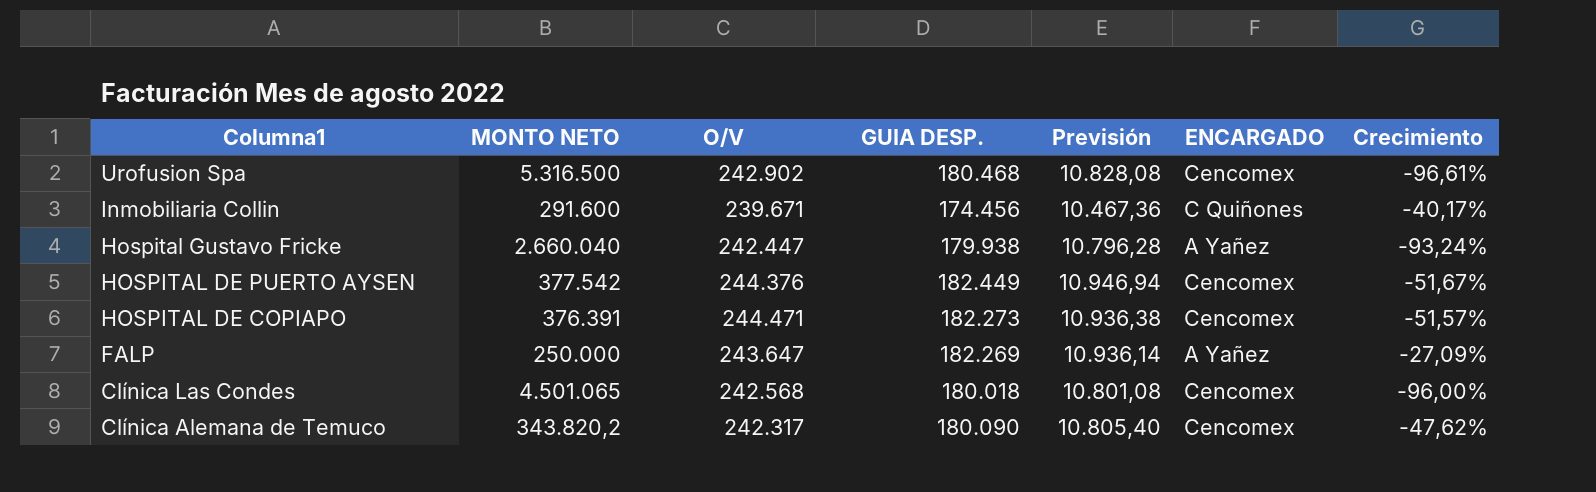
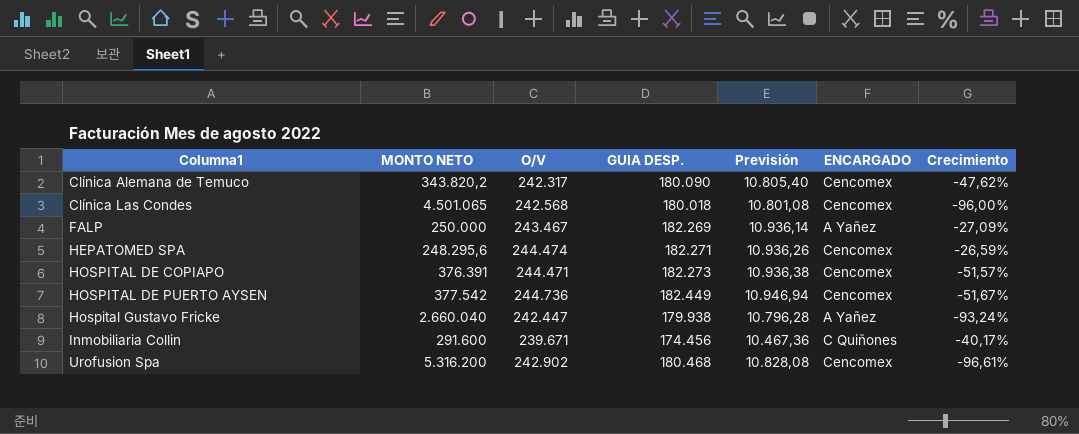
row order: Columna1 descending -> Columna1 ascending
FALP | O/V: 243.647 -> 243.467
row HEPATOMED SPA: none -> 248.295,6 | 244.474 | 182.271 | 10.936,26 | Cencomex | -26,59%
HOSPITAL DE PUERTO AYSEN | O/V: 244.376 -> 244.736
Urofusion Spa | MONTO NETO: 5.316.500 -> 5.316.200

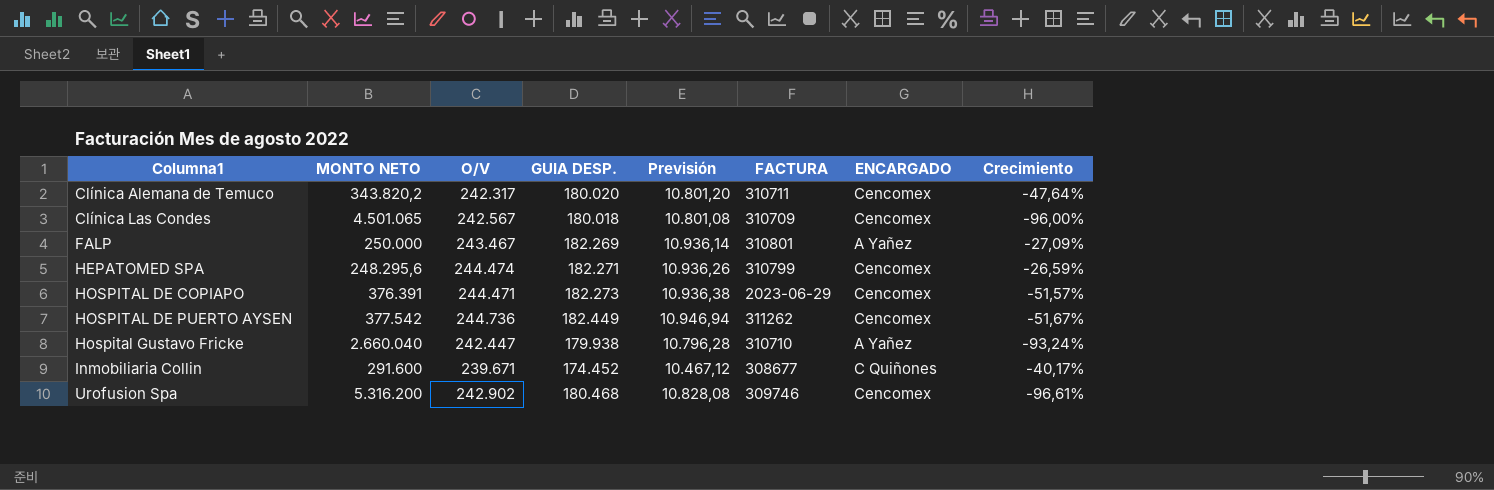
column FACTURA | position: none -> 6
Clínica Alemana de Temuco | GUIA DESP.: 180.090 -> 180.020
Clínica Alemana de Temuco | Previsión: 10.805,40 -> 10.801,20
Clínica Alemana de Temuco | Crecimiento: -47,62% -> -47,64%
Clínica Las Condes | O/V: 242.568 -> 242.567
Inmobiliaria Collin | GUIA DESP.: 174.456 -> 174.452
Inmobiliaria Collin | Previsión: 10.467,36 -> 10.467,12

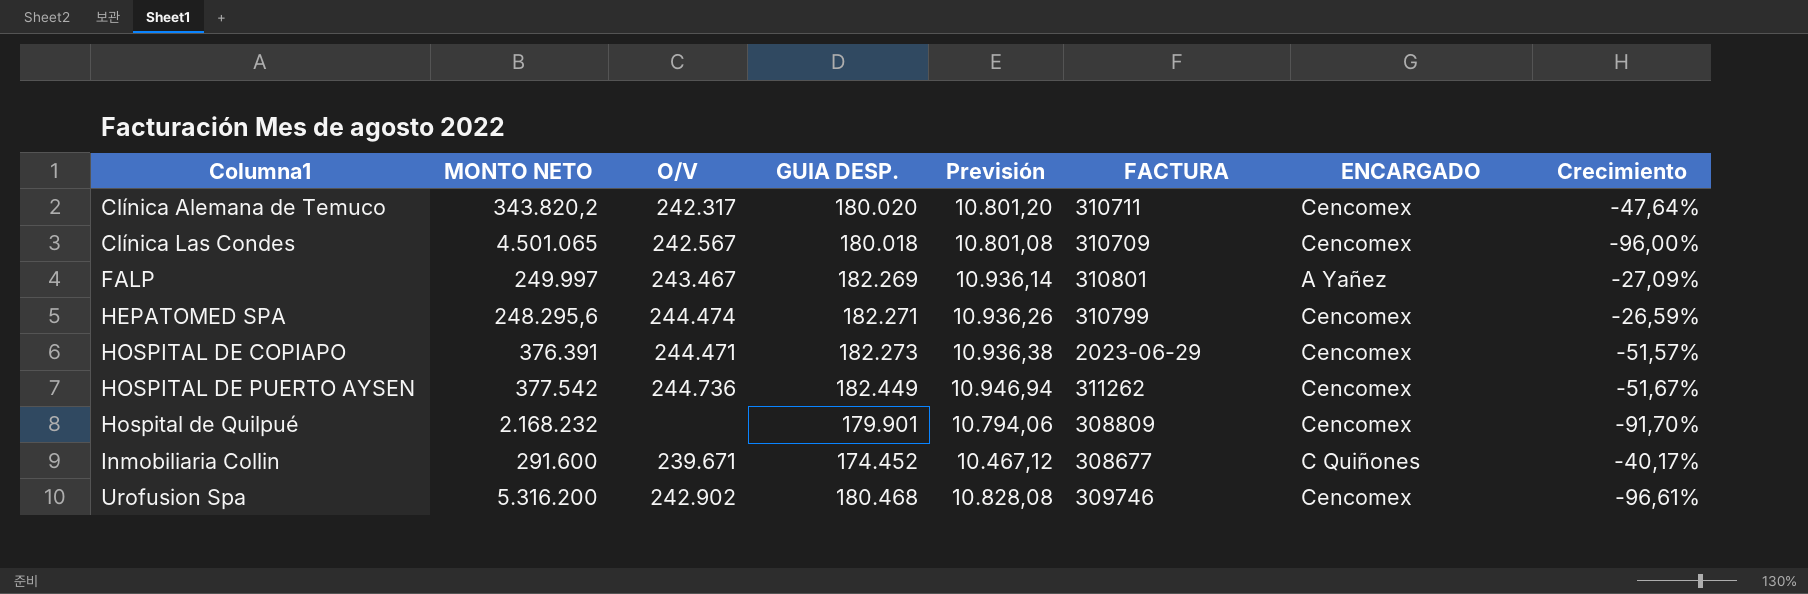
row Hospital Gustavo Fricke: 2.660.040 | 242.447 | 179.938 | 10.796,28 | 310710 | A Yañez | -93,24% -> none
FALP | MONTO NETO: 250.000 -> 249.997
row Hospital de Quilpué: none -> 2.168.232 | none | 179.901 | 10.794,06 | 308809 | Cencomex | -91,70%

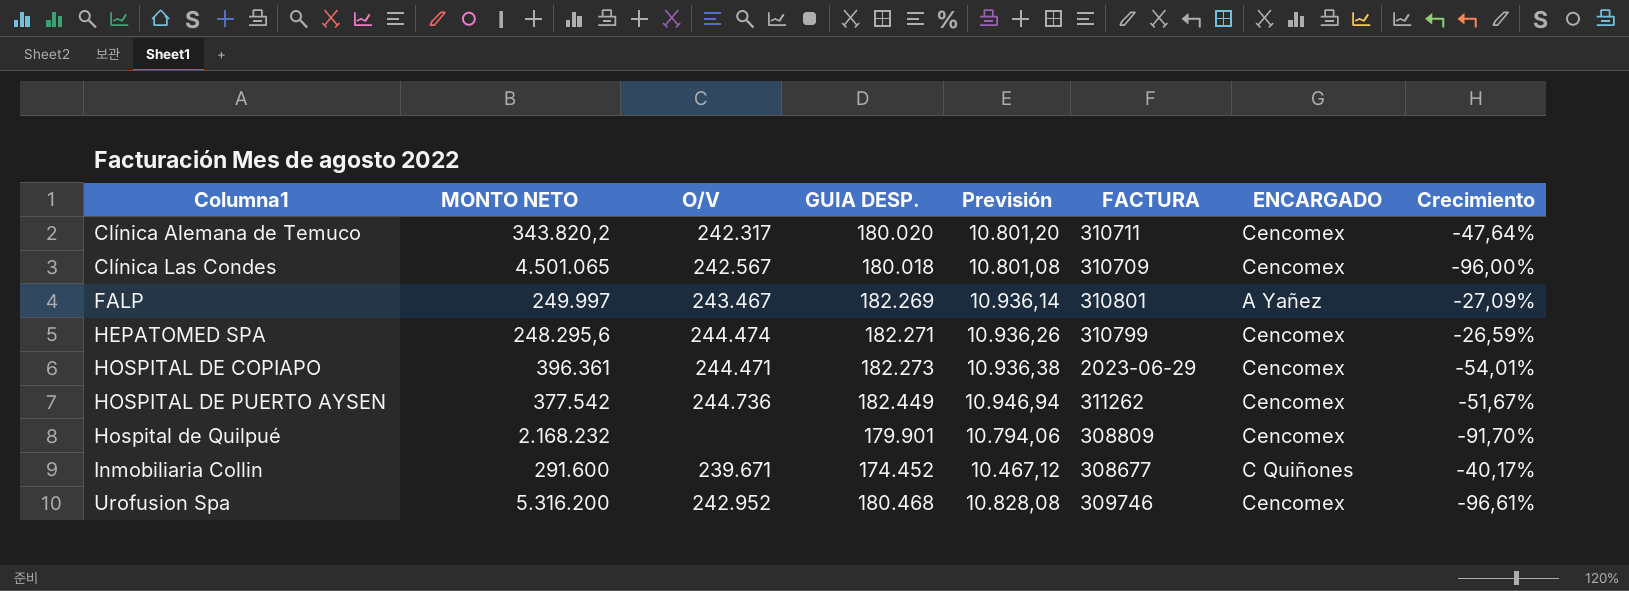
HOSPITAL DE COPIAPO | MONTO NETO: 376.391 -> 396.361
HOSPITAL DE COPIAPO | Crecimiento: -51,57% -> -54,01%
Urofusion Spa | O/V: 242.902 -> 242.952

